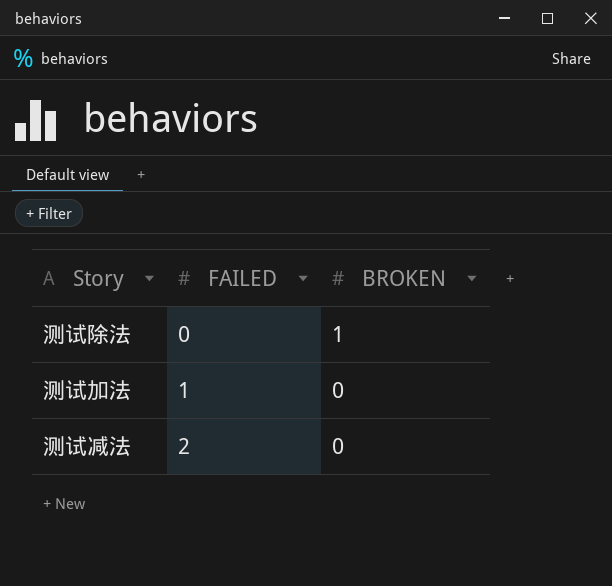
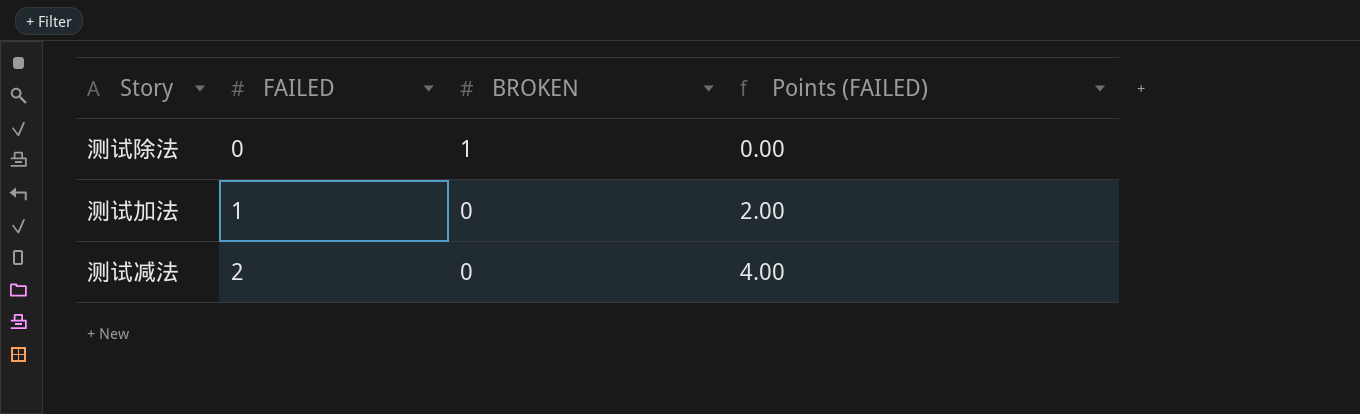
column Points (FAILED) | formula: none -> [FAILED] * 2

